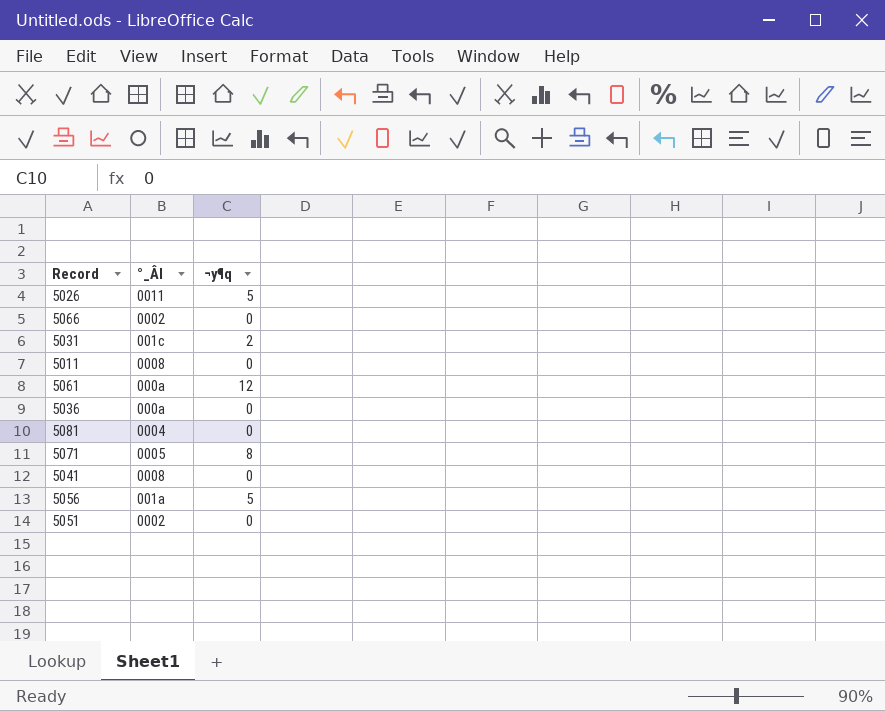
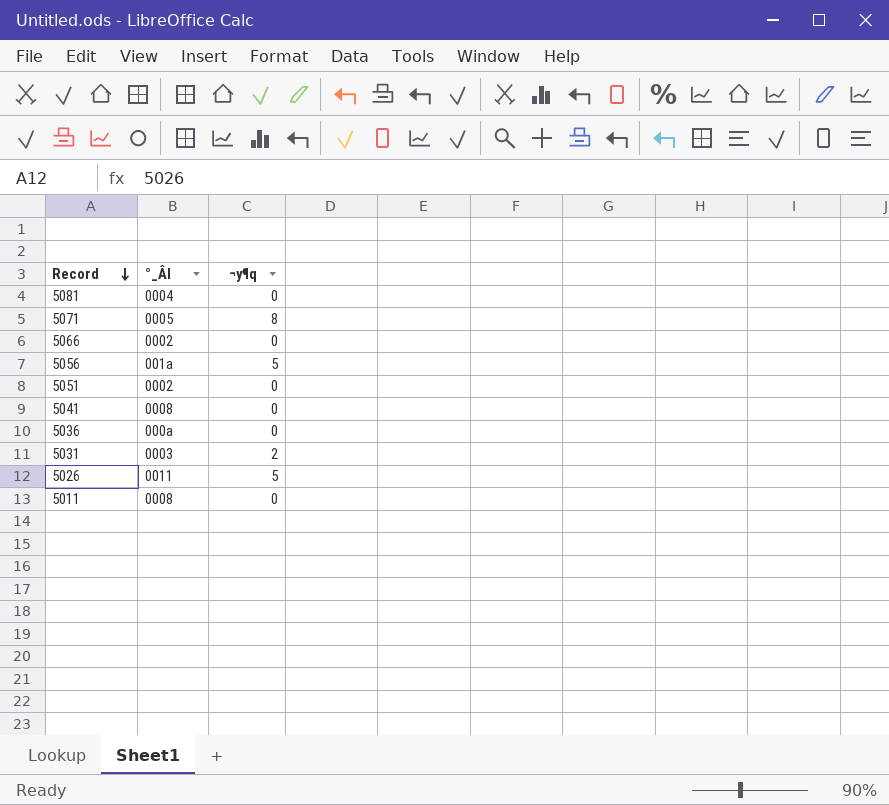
row order: none -> Record descending
row 5061: 000a | 12 -> none
5031 | °_ÂI: 001c -> 0003

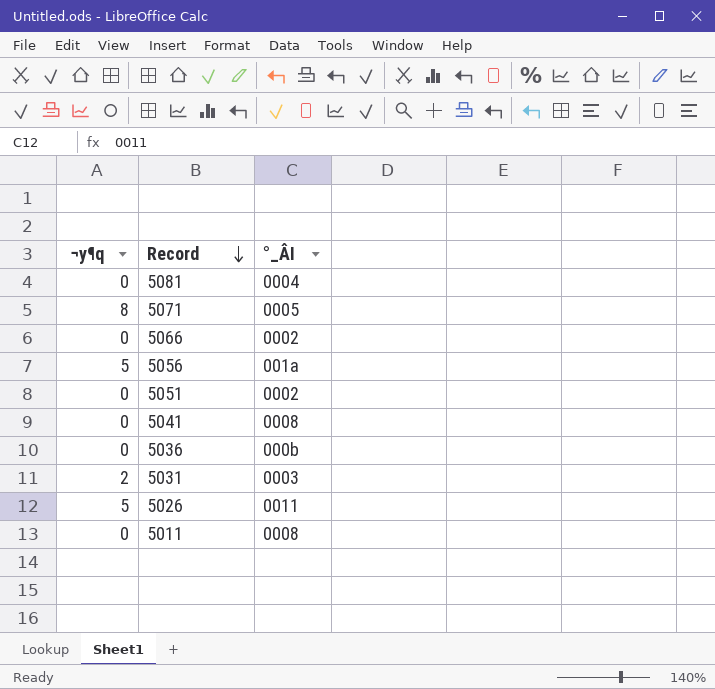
column ¬y¶q | position: 3 -> 1
5036 | °_ÂI: 000a -> 000b

